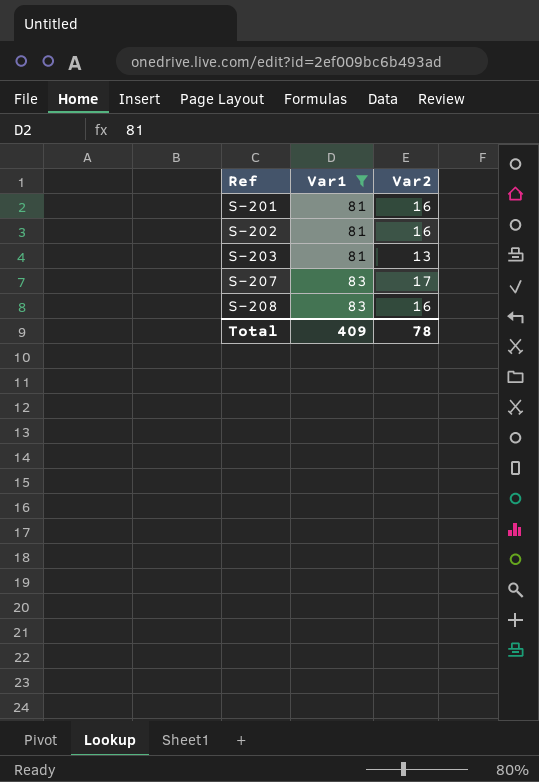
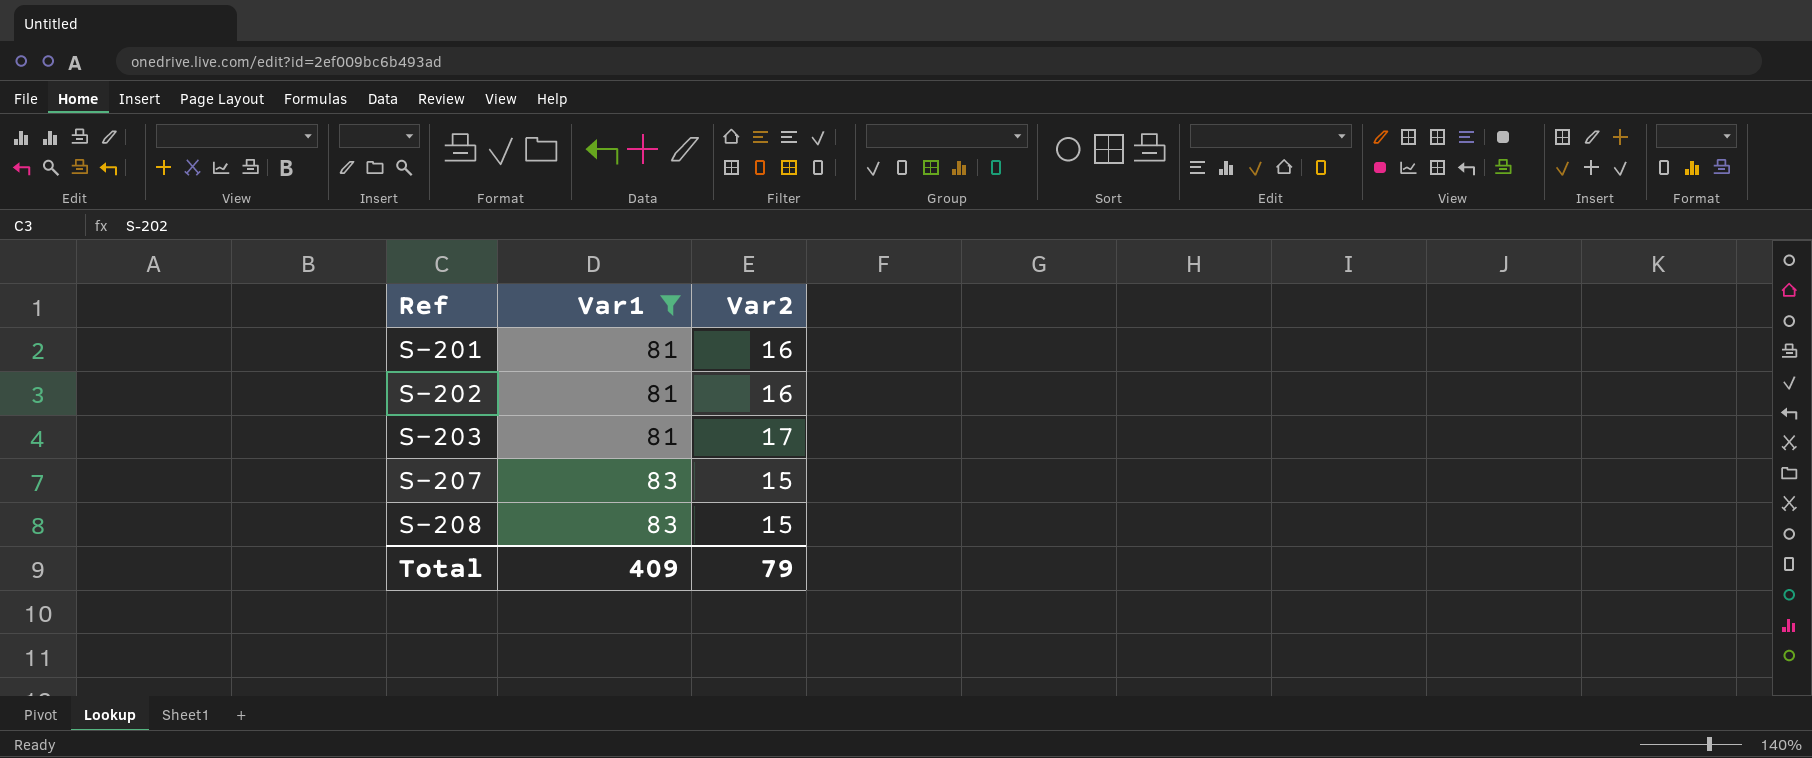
S-203 | Var2: 13 -> 17
S-207 | Var2: 17 -> 15
S-208 | Var2: 16 -> 15
Total | Var2: 78 -> 79

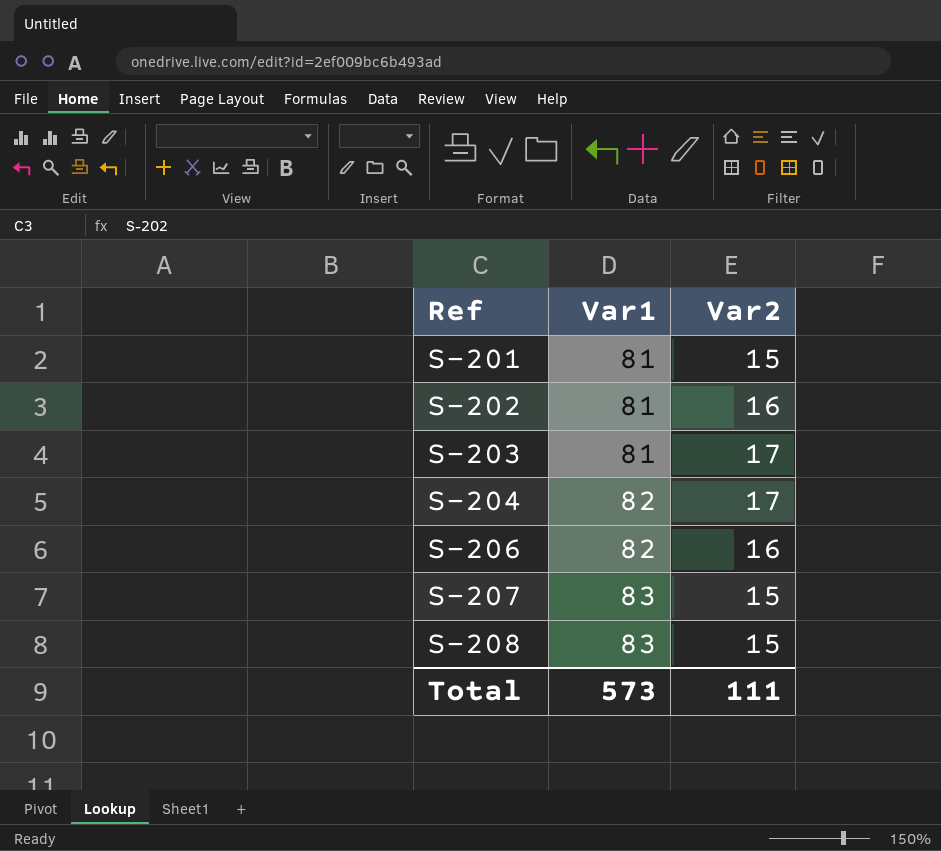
filter: Var1 != 82 -> none
S-201 | Var2: 16 -> 15
Total | Var1: 409 -> 573
Total | Var2: 79 -> 111

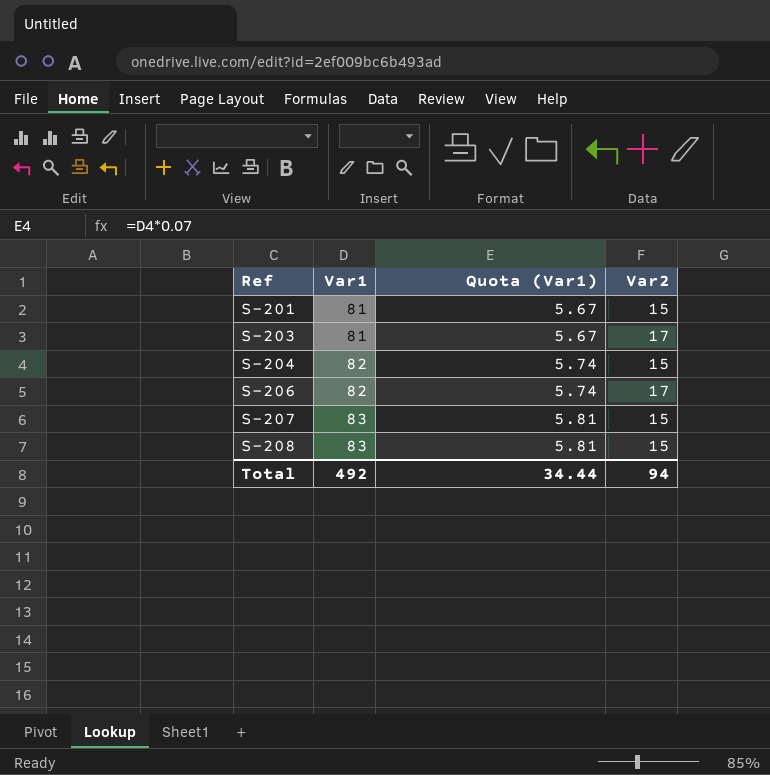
column Quota (Var1) | formula: none -> [Var1] * 0.07
row S-202: 81 | 16 -> none
S-204 | Var2: 17 -> 15
S-206 | Var2: 16 -> 17
Total | Var1: 573 -> 492
Total | Var2: 111 -> 94

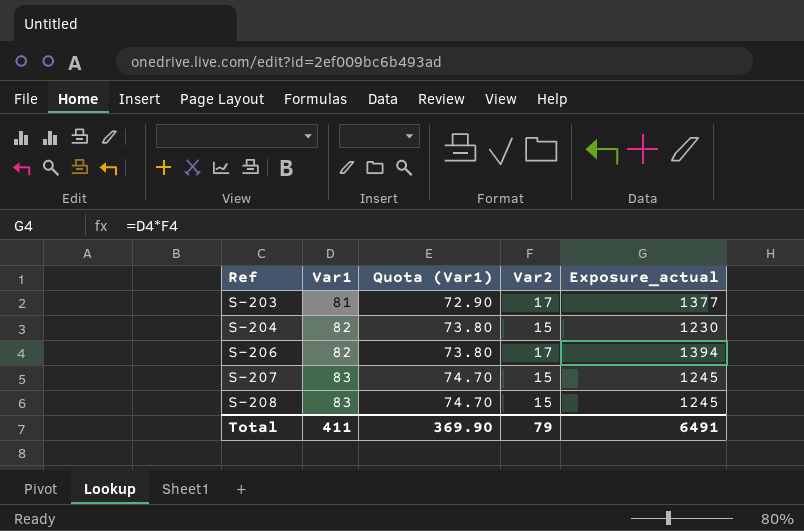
column Quota (Var1) | formula: [Var1] * 0.07 -> [Var1] * 0.9
column Exposure_actual | formula: none -> [Var1] * [Var2]
row S-201: 81 | 5.67 | 15 -> none
Total | Var1: 492 -> 411
Total | Quota (Var1): 34.44 -> 369.90
Total | Var2: 94 -> 79

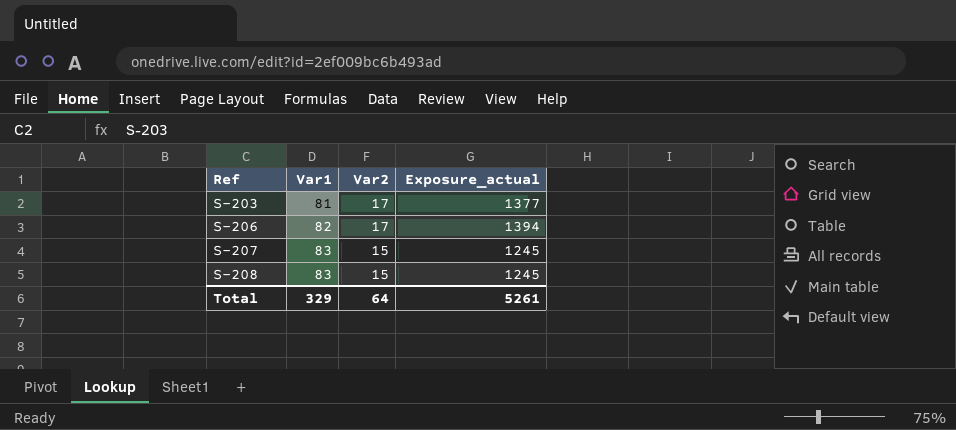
column Quota (Var1) | formula: [Var1] * 0.9 -> none
row S-204: 82 | 73.80 | 15 | 1230 -> none
Total | Var1: 411 -> 329
Total | Var2: 79 -> 64
Total | Exposure_actual: 6491 -> 5261

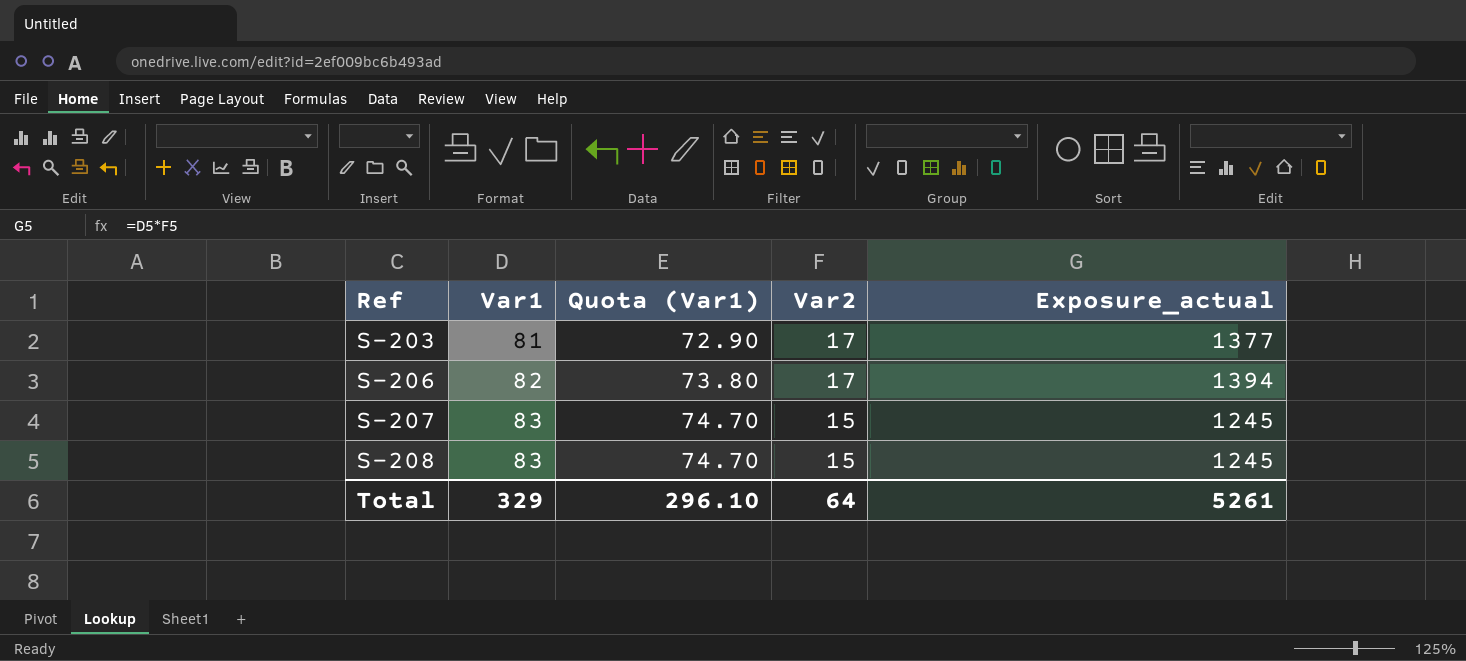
column Quota (Var1) | formula: none -> [Var1] * 0.9

